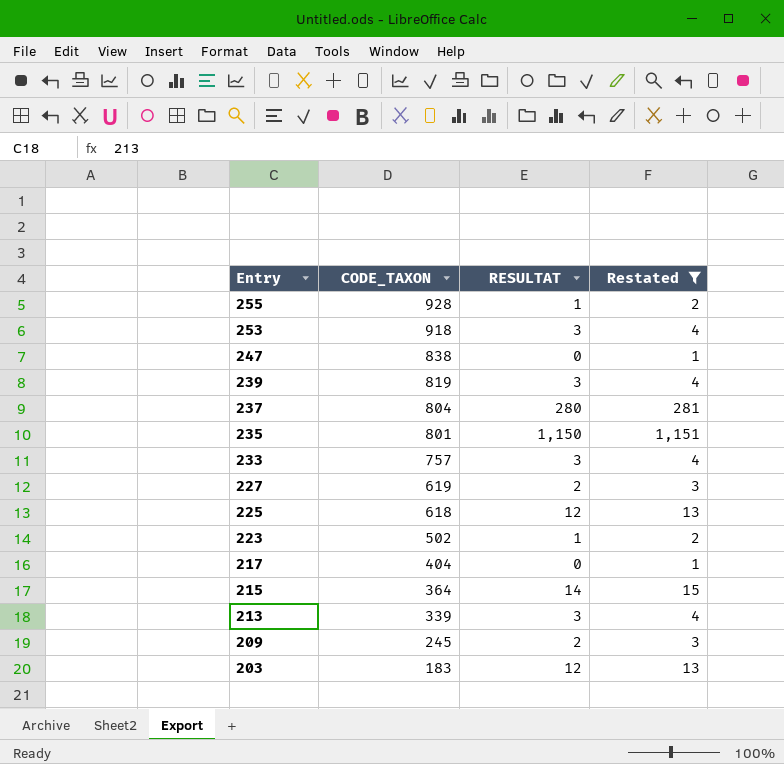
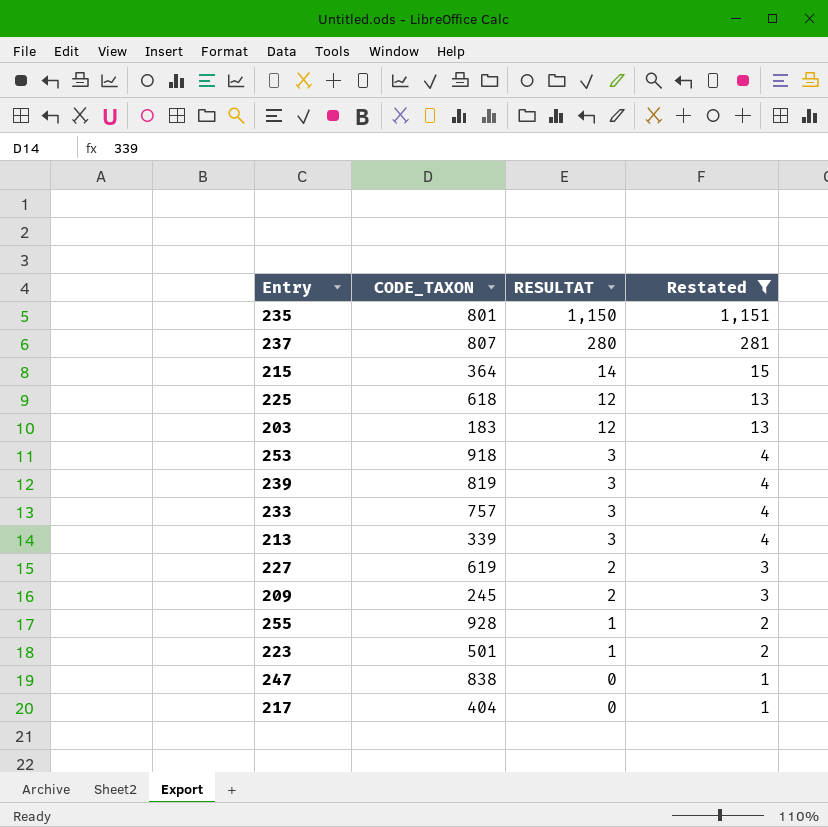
row order: Entry descending -> RESULTAT descending
237 | CODE_TAXON: 804 -> 807
223 | CODE_TAXON: 502 -> 501

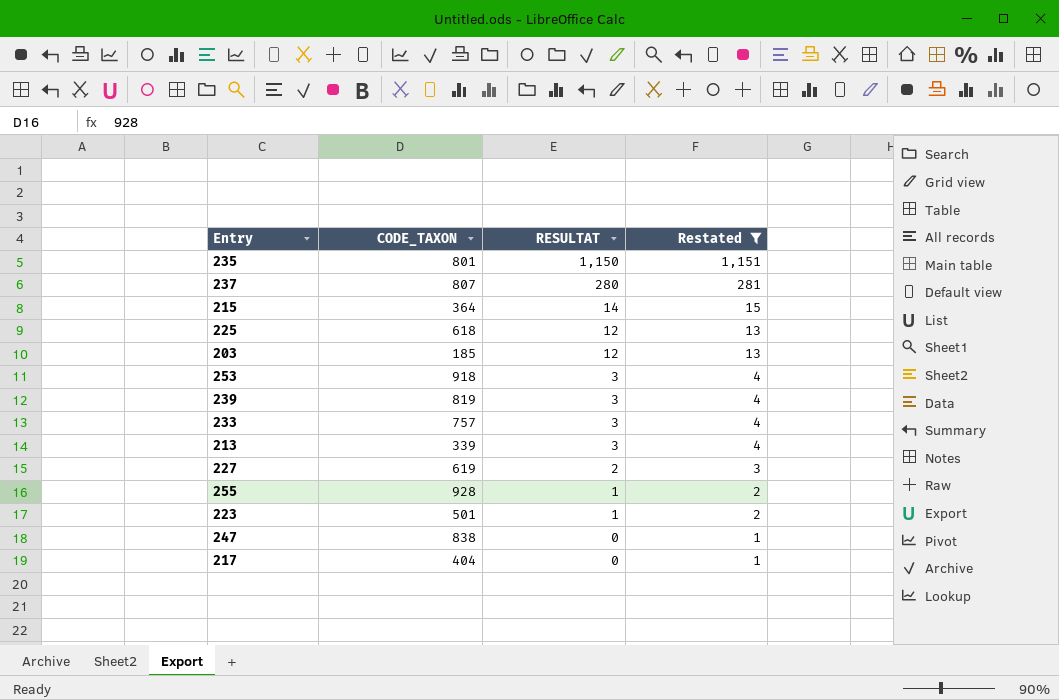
row 209: 245 | 2 | 3 -> none
203 | CODE_TAXON: 183 -> 185

